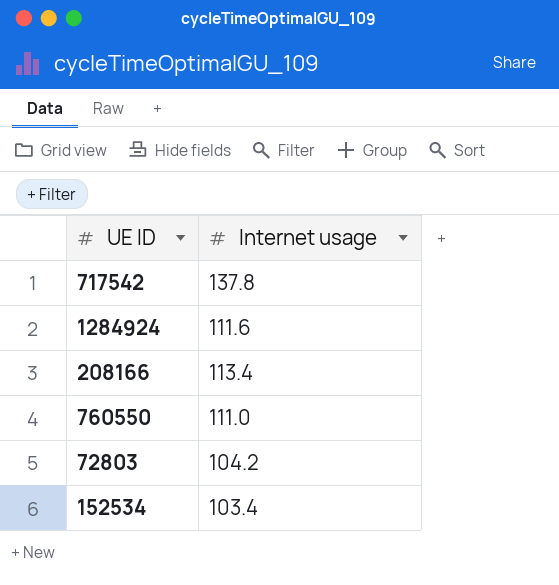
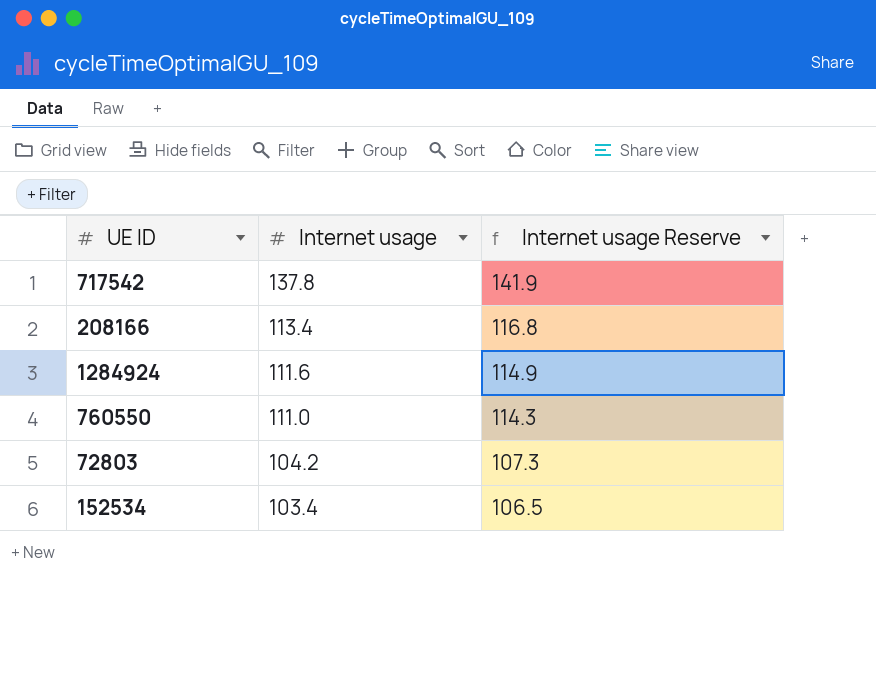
row order: none -> Internet usage descending
column Internet usage Reserve | formula: none -> [Internet usage] * 1.03

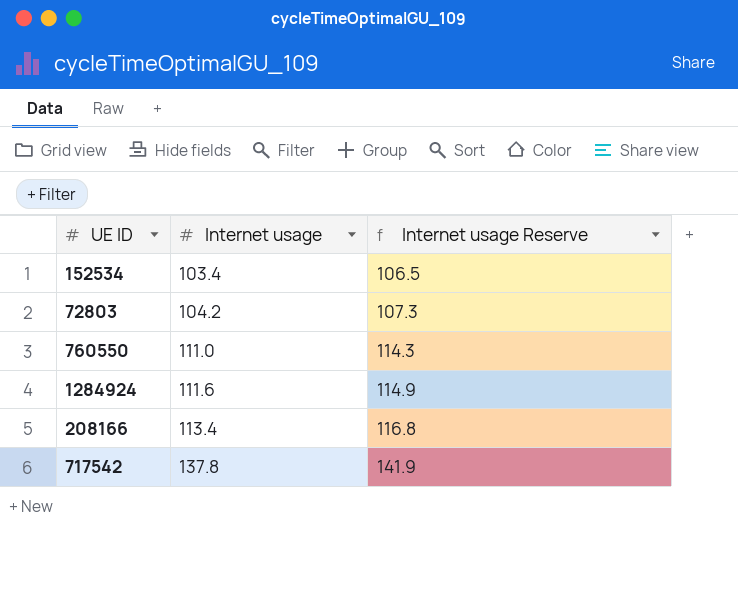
row order: Internet usage descending -> Internet usage ascending

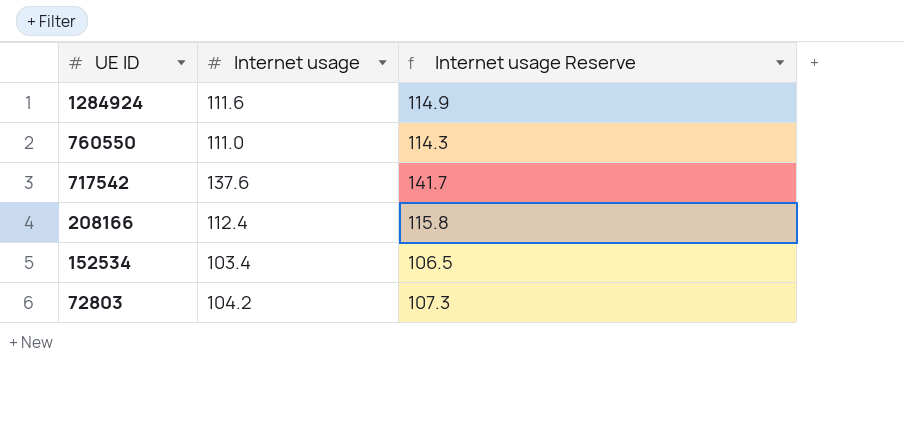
row order: Internet usage ascending -> UE ID descending
717542 | Internet usage: 137.8 -> 137.6
717542 | Internet usage Reserve: 141.9 -> 141.7
208166 | Internet usage: 113.4 -> 112.4
208166 | Internet usage Reserve: 116.8 -> 115.8

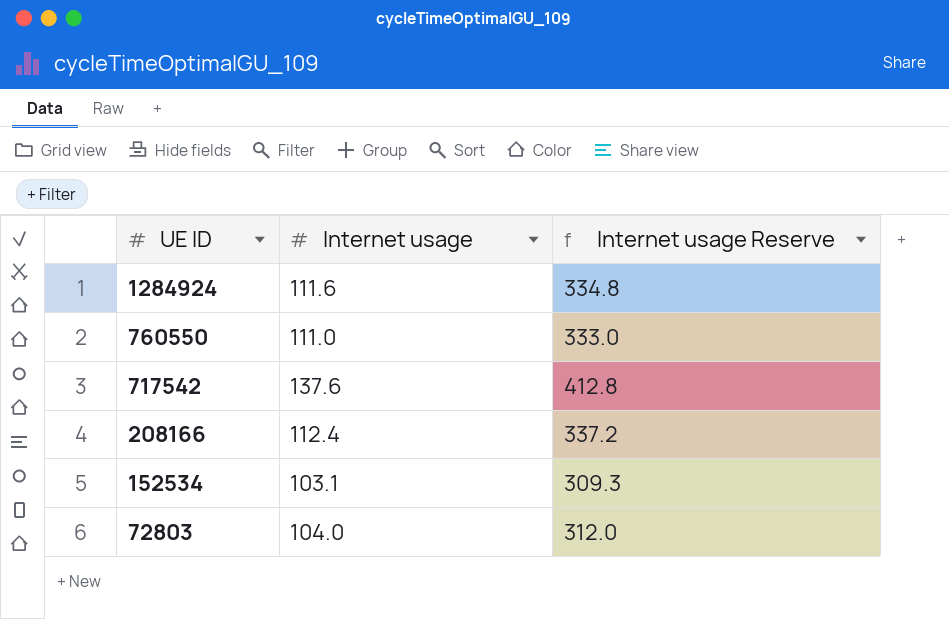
column Internet usage Reserve | formula: [Internet usage] * 1.03 -> [Internet usage] * 3
152534 | Internet usage: 103.4 -> 103.1
72803 | Internet usage: 104.2 -> 104.0

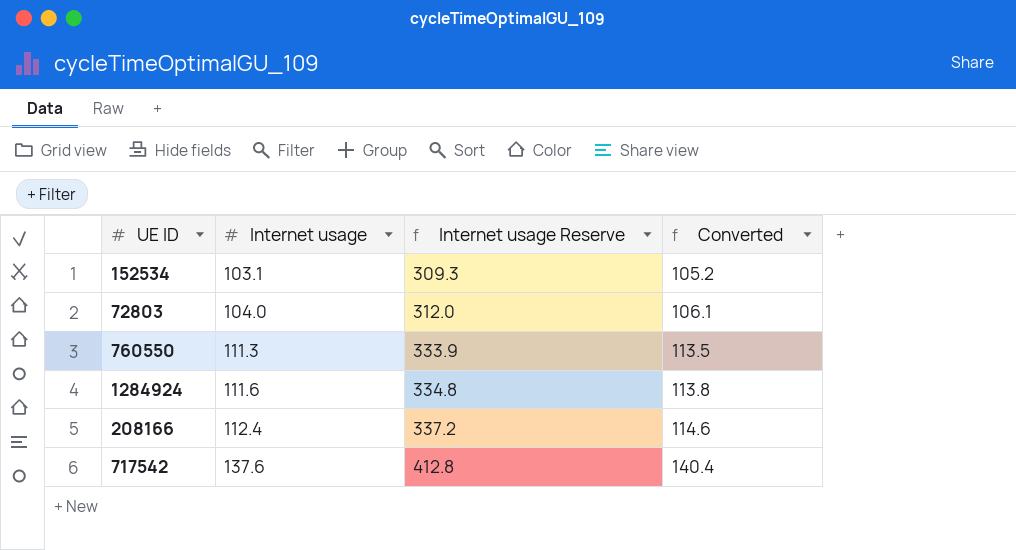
row order: UE ID descending -> Internet usage ascending
column Converted | formula: none -> [Internet usage] * 1.02
760550 | Internet usage: 111.0 -> 111.3
760550 | Internet usage Reserve: 333.0 -> 333.9

